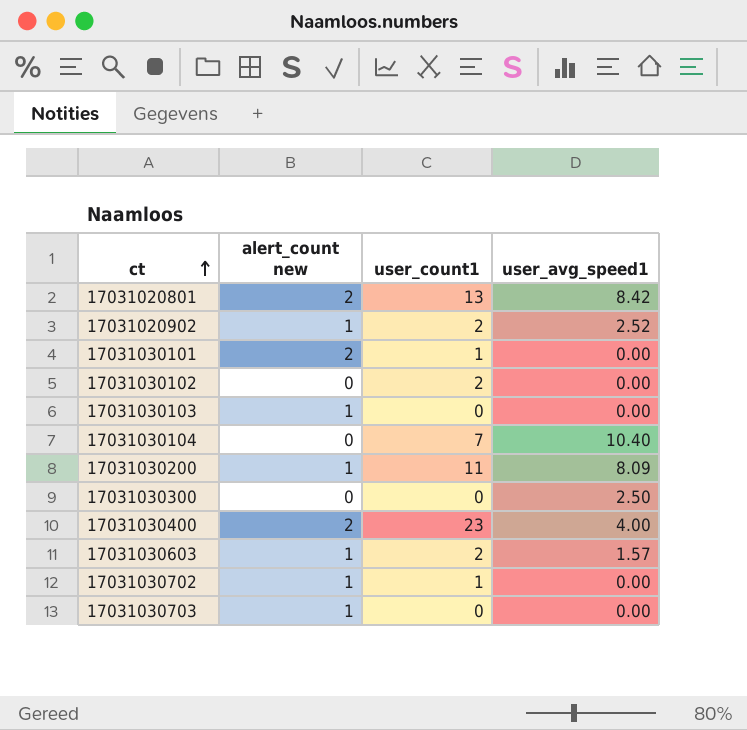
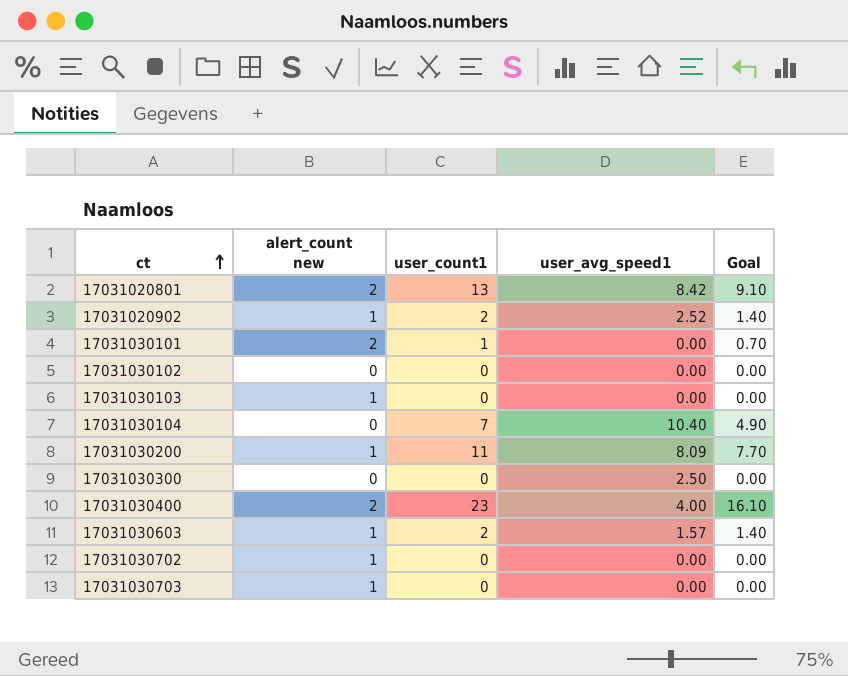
column Goal | formula: none -> [user_count1] * 0.7
17031030102 | user_count1: 2 -> 0
17031030702 | user_count1: 1 -> 0

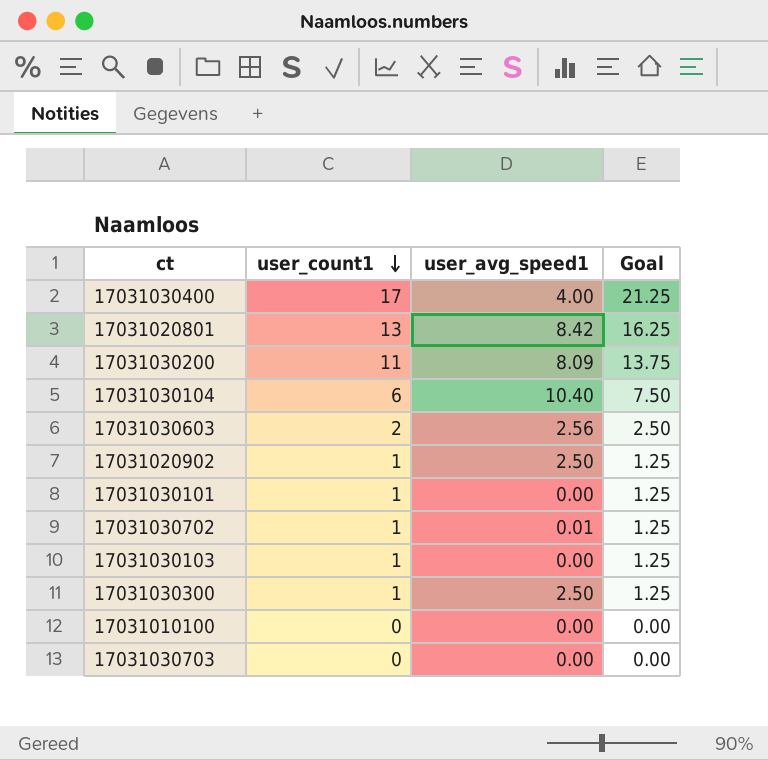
row order: ct ascending -> user_count1 descending
column alert_count new | position: 2 -> none
column Goal | formula: [user_count1] * 0.7 -> [user_count1] * 1.25
row 17031030102: 0 | 0 | 0.00 | 0.00 -> none
17031030400 | user_count1: 23 -> 17
17031030104 | user_count1: 7 -> 6
17031030603 | user_avg_speed1: 1.57 -> 2.56
17031020902 | user_count1: 2 -> 1
17031020902 | user_avg_speed1: 2.52 -> 2.50
17031030702 | user_count1: 0 -> 1
17031030702 | user_avg_speed1: 0.00 -> 0.01
17031030103 | user_count1: 0 -> 1
17031030300 | user_count1: 0 -> 1
row 17031010100: none -> 0 | 0.00 | 0.00

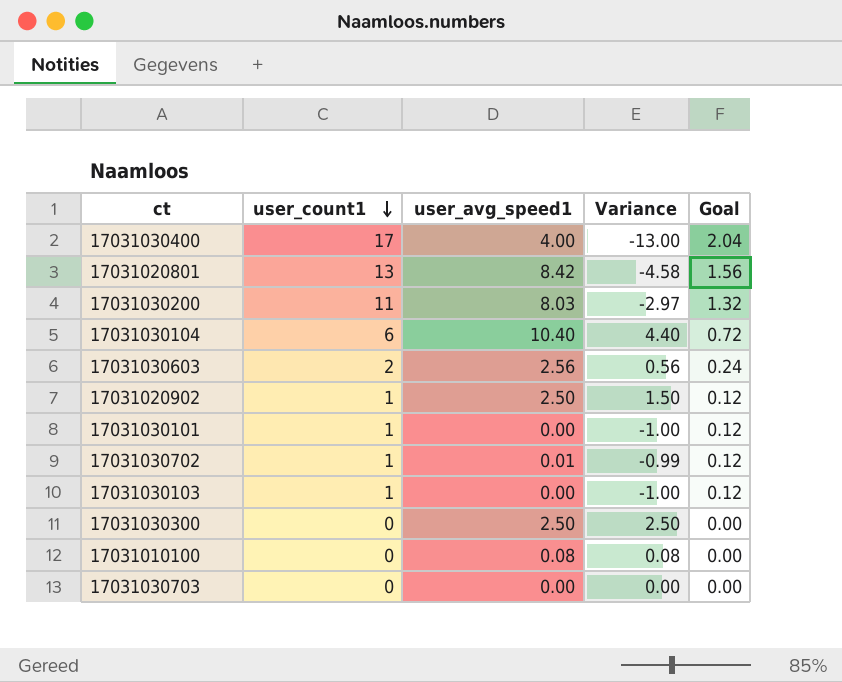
column Variance | formula: none -> [user_avg_speed1] - [user_count1]
column Goal | formula: [user_count1] * 1.25 -> [user_count1] * 0.12
17031030200 | user_avg_speed1: 8.09 -> 8.03
17031030300 | user_count1: 1 -> 0
17031010100 | user_avg_speed1: 0.00 -> 0.08

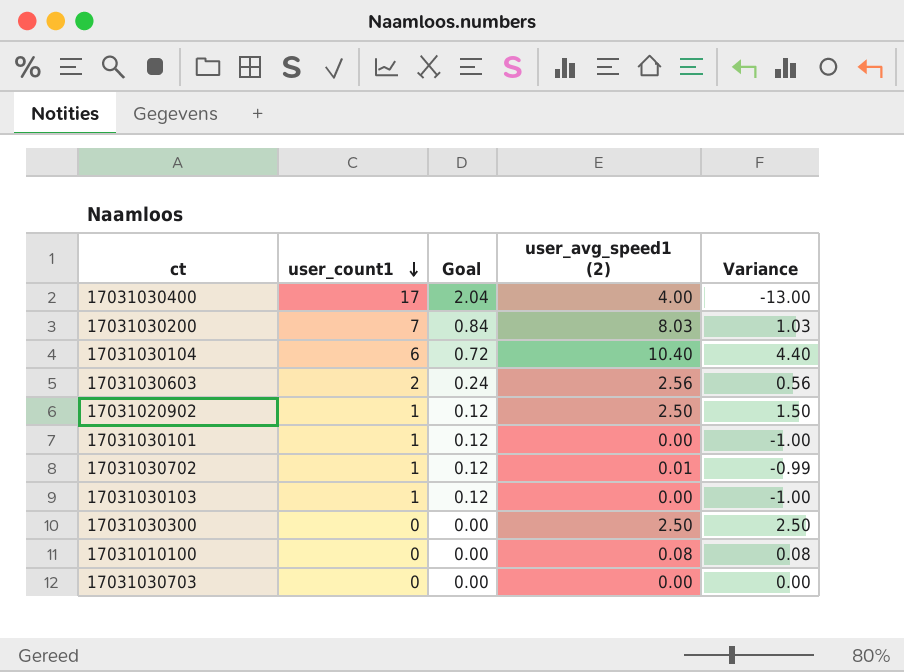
column Goal | position: 5 -> 3
column name: user_avg_speed1 -> user_avg_speed1 (2)
row 17031020801: 13 | 8.42 | -4.58 | 1.56 -> none
17031030200 | user_count1: 11 -> 7
17031030200 | Goal: 1.32 -> 0.84
17031030200 | Variance: -2.97 -> 1.03

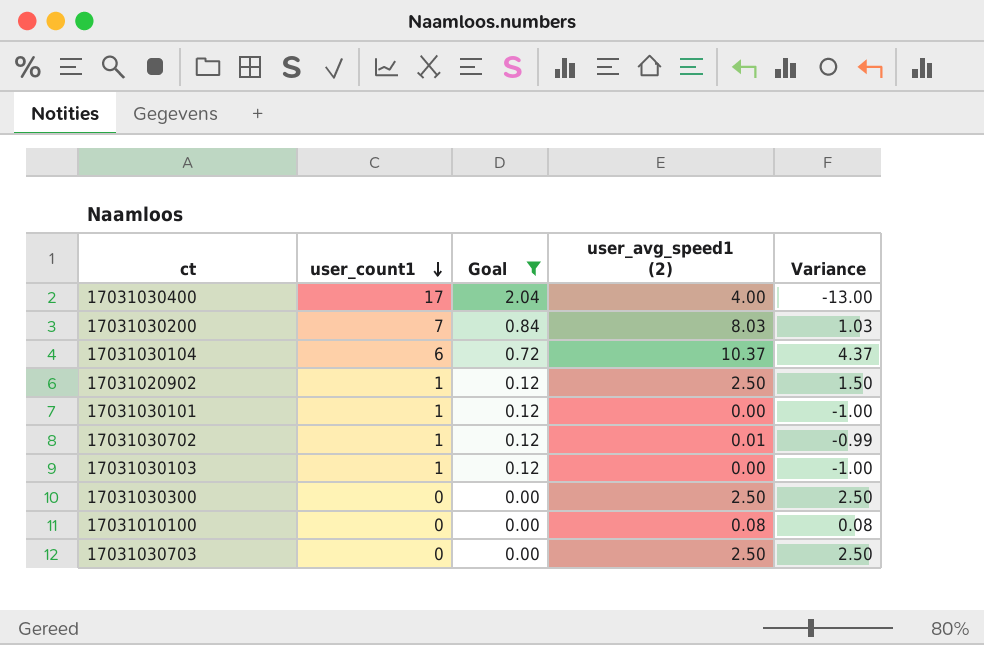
filter: none -> Goal != 0.24
17031030104 | user_avg_speed1 (2): 10.40 -> 10.37
17031030104 | Variance: 4.40 -> 4.37
17031030703 | user_avg_speed1 (2): 0.00 -> 2.50
17031030703 | Variance: 0.00 -> 2.50

